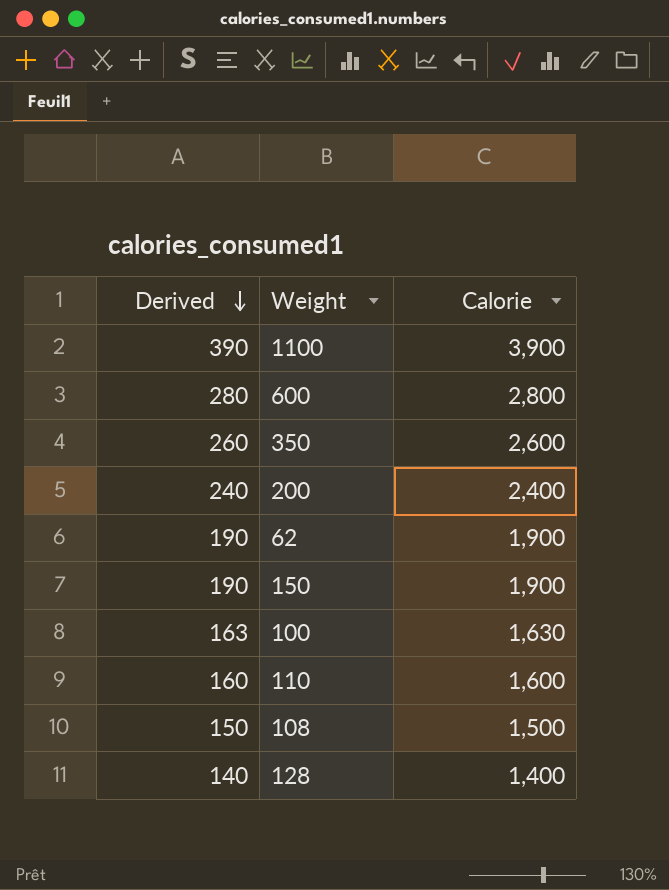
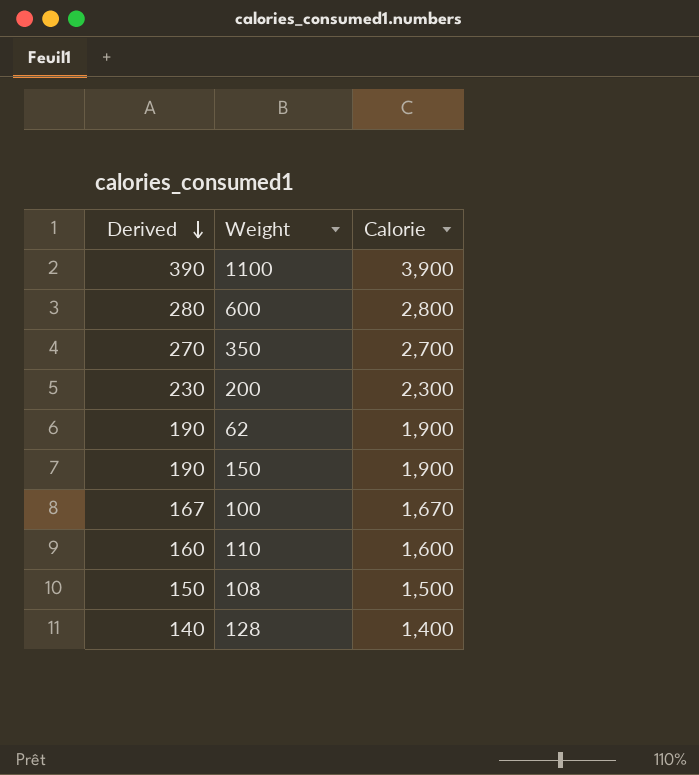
350 | Derived: 260 -> 270
350 | Calorie: 2,600 -> 2,700
200 | Derived: 240 -> 230
200 | Calorie: 2,400 -> 2,300
100 | Derived: 163 -> 167
100 | Calorie: 1,630 -> 1,670

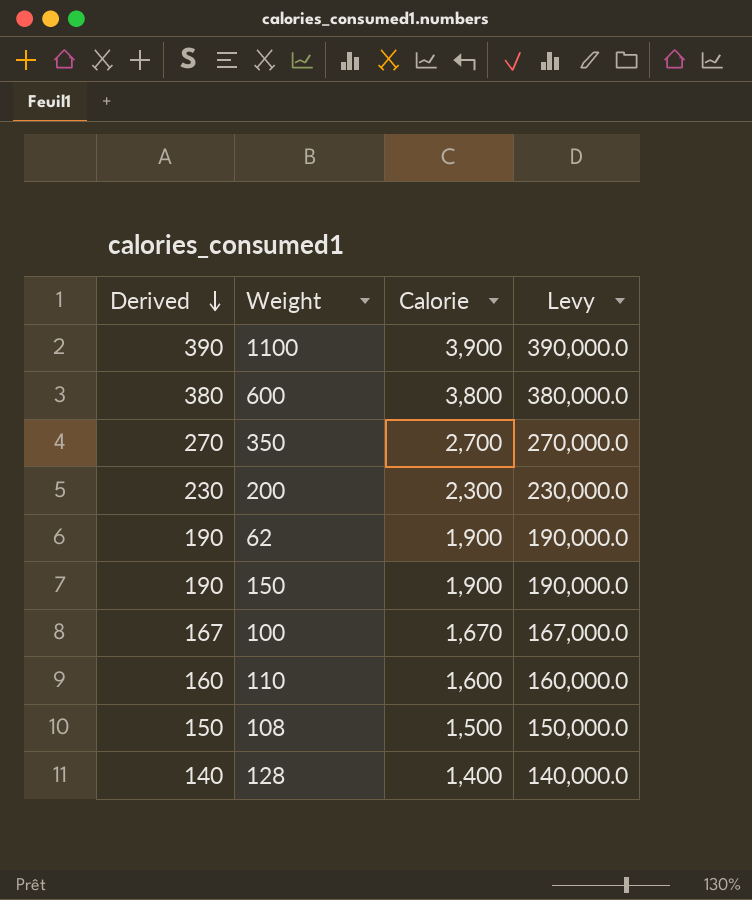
column Levy | formula: none -> [Calorie] * 100
600 | Derived: 280 -> 380
600 | Calorie: 2,800 -> 3,800

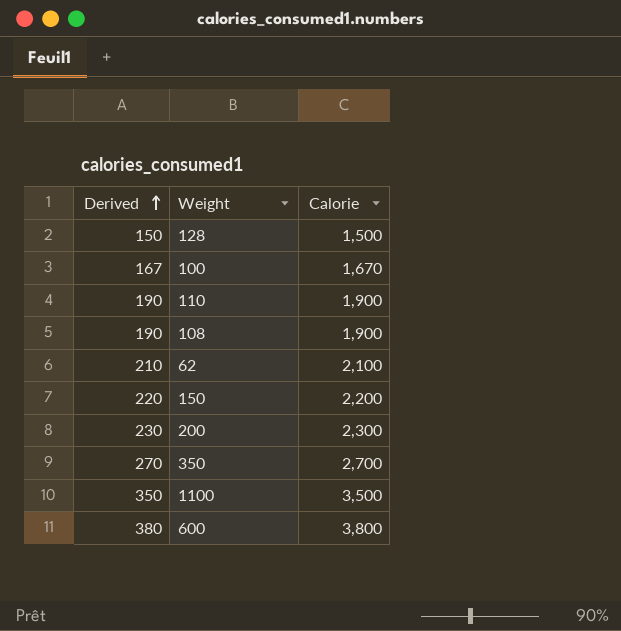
row order: Derived descending -> Derived ascending
column Levy | formula: [Calorie] * 100 -> none
128 | Derived: 140 -> 150
128 | Calorie: 1,400 -> 1,500
110 | Derived: 160 -> 190
110 | Calorie: 1,600 -> 1,900
108 | Derived: 150 -> 190
108 | Calorie: 1,500 -> 1,900
62 | Derived: 190 -> 210
62 | Calorie: 1,900 -> 2,100
150 | Derived: 190 -> 220
150 | Calorie: 1,900 -> 2,200
1100 | Derived: 390 -> 350
1100 | Calorie: 3,900 -> 3,500

